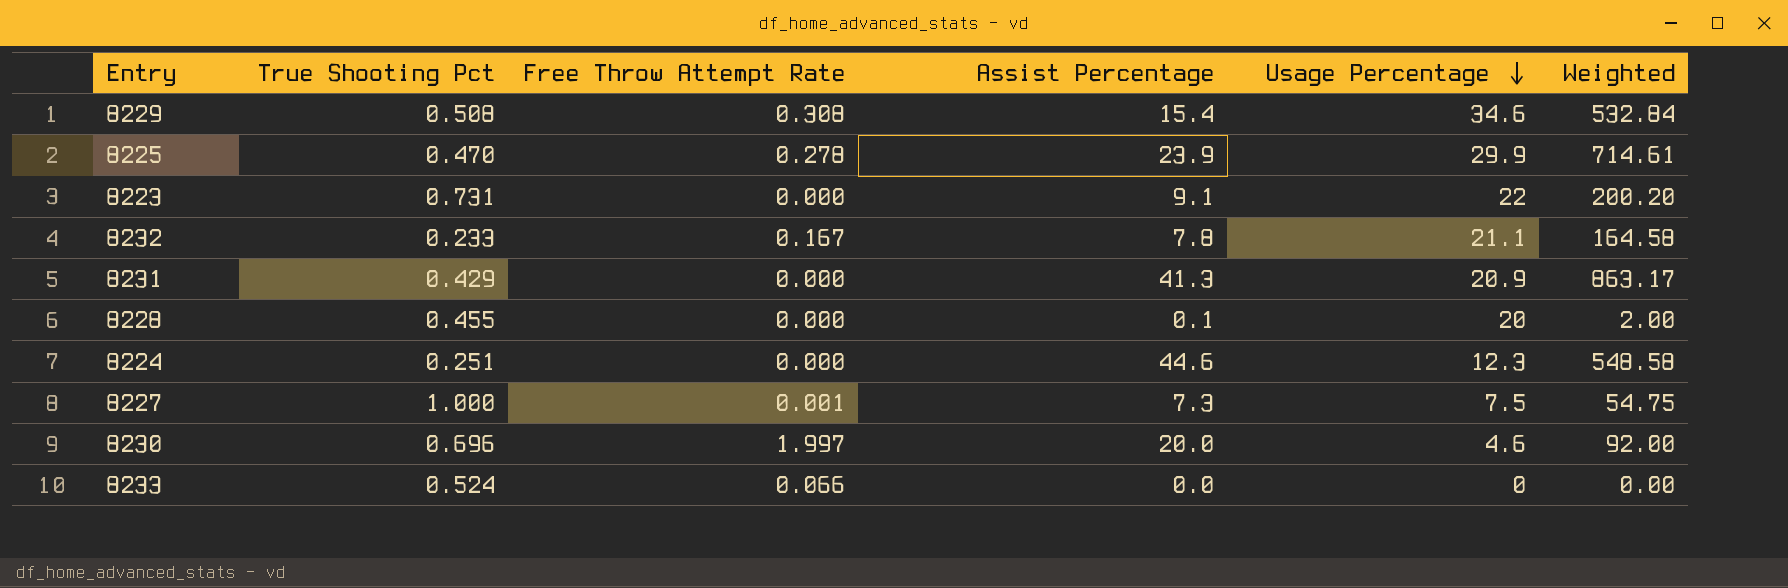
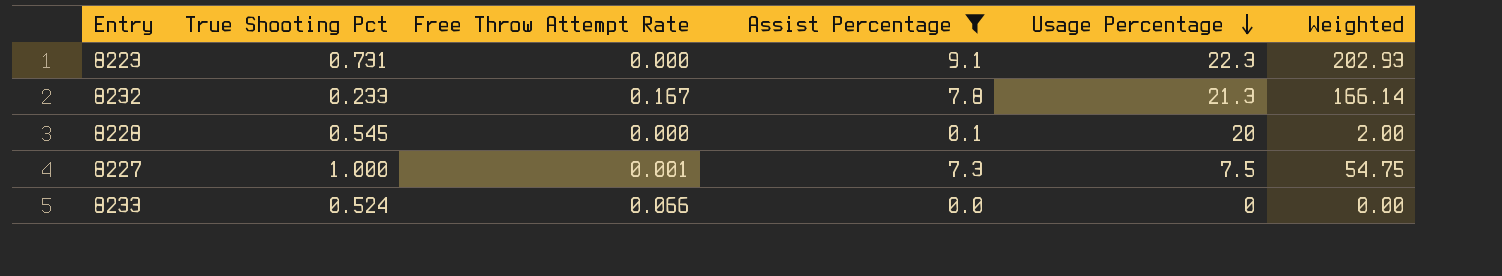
filter: none -> Assist Percentage <= 9.1
8223 | Usage Percentage: 22 -> 22.3
8223 | Weighted: 200.20 -> 202.93
8232 | Usage Percentage: 21.1 -> 21.3
8232 | Weighted: 164.58 -> 166.14
8228 | True Shooting Pct: 0.455 -> 0.545

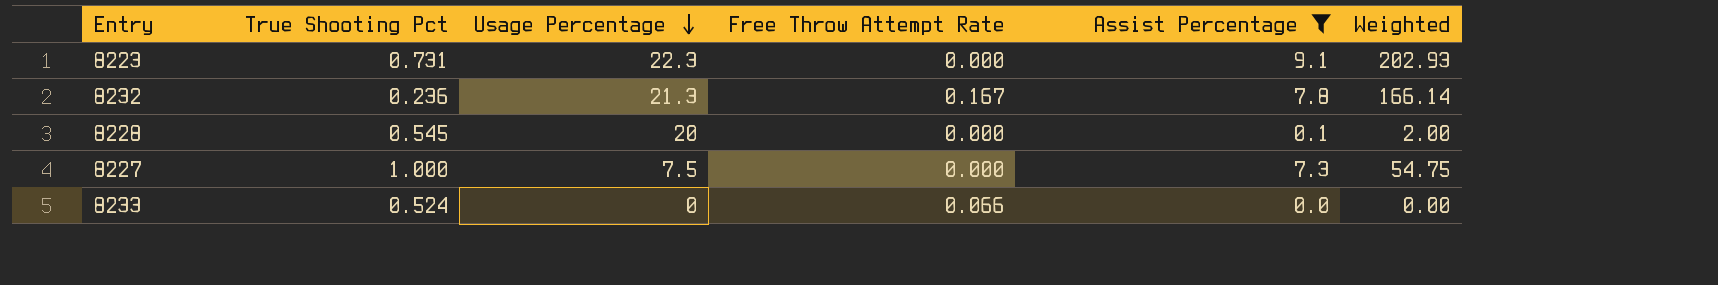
column Usage Percentage | position: 5 -> 3
8232 | True Shooting Pct: 0.233 -> 0.236
8227 | Free Throw Attempt Rate: 0.001 -> 0.000

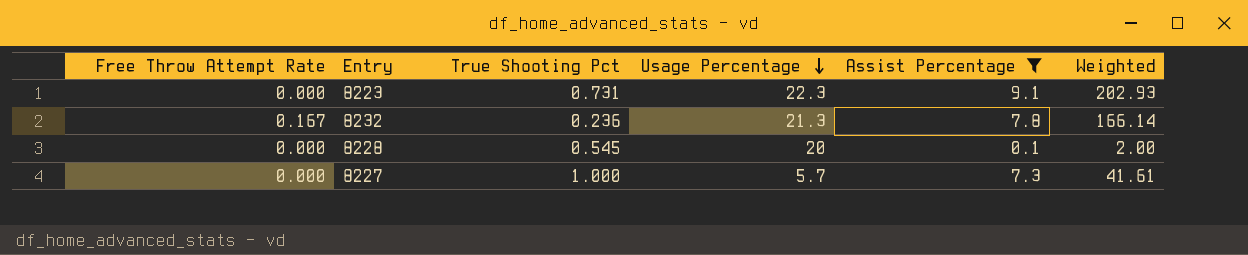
column Free Throw Attempt Rate | position: 4 -> 1
row 8233: 0.524 | 0 | 0.066 | 0.0 | 0.00 -> none
8227 | Usage Percentage: 7.5 -> 5.7
8227 | Weighted: 54.75 -> 41.61

